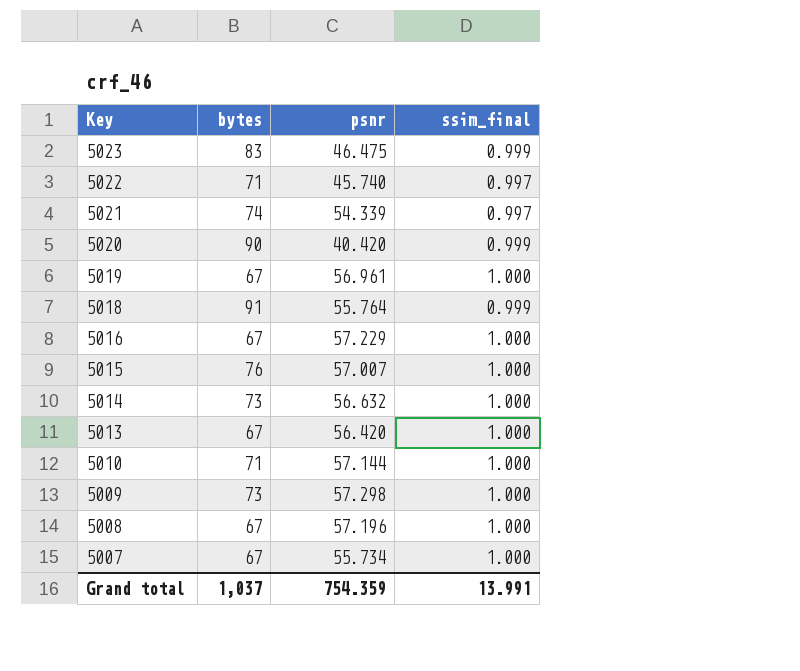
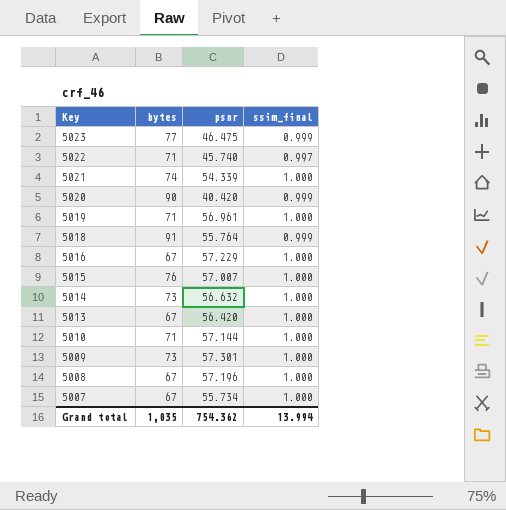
5023 | bytes: 83 -> 77
5021 | ssim_final: 0.997 -> 1.000
5019 | bytes: 67 -> 71
5009 | psnr: 57.298 -> 57.301
Grand total | bytes: 1,037 -> 1,035
Grand total | psnr: 754.359 -> 754.362
Grand total | ssim_final: 13.991 -> 13.994

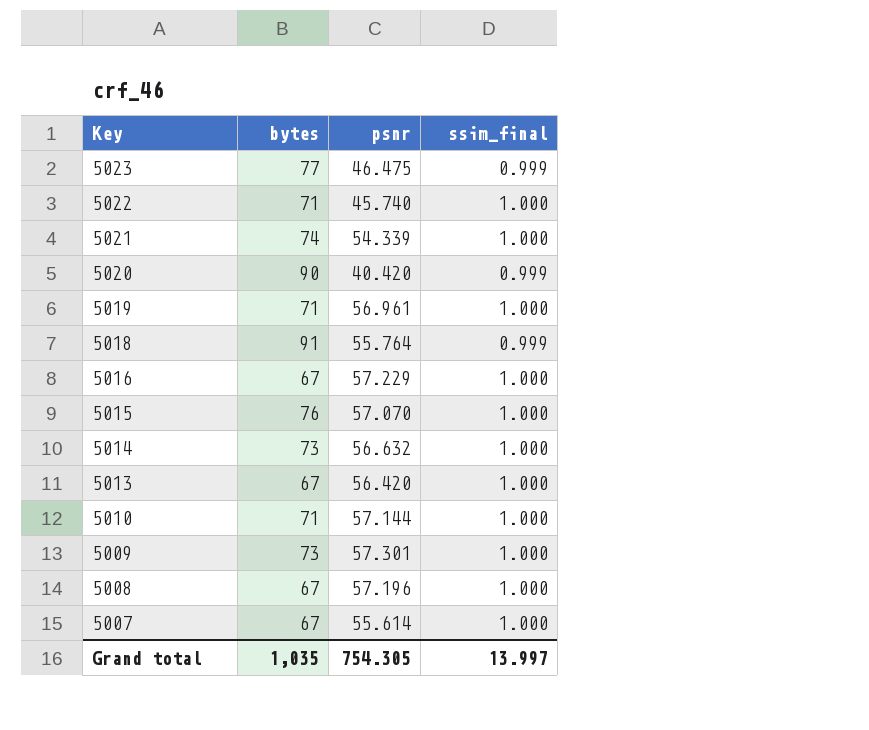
5022 | ssim_final: 0.997 -> 1.000
5015 | psnr: 57.007 -> 57.070
5007 | psnr: 55.734 -> 55.614
Grand total | psnr: 754.362 -> 754.305
Grand total | ssim_final: 13.994 -> 13.997

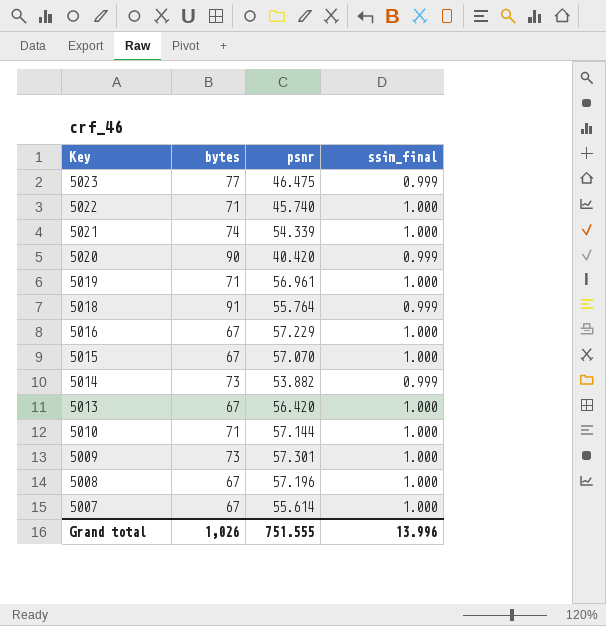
5015 | bytes: 76 -> 67
5014 | psnr: 56.632 -> 53.882
5014 | ssim_final: 1.000 -> 0.999
Grand total | bytes: 1,035 -> 1,026
Grand total | psnr: 754.305 -> 751.555
Grand total | ssim_final: 13.997 -> 13.996

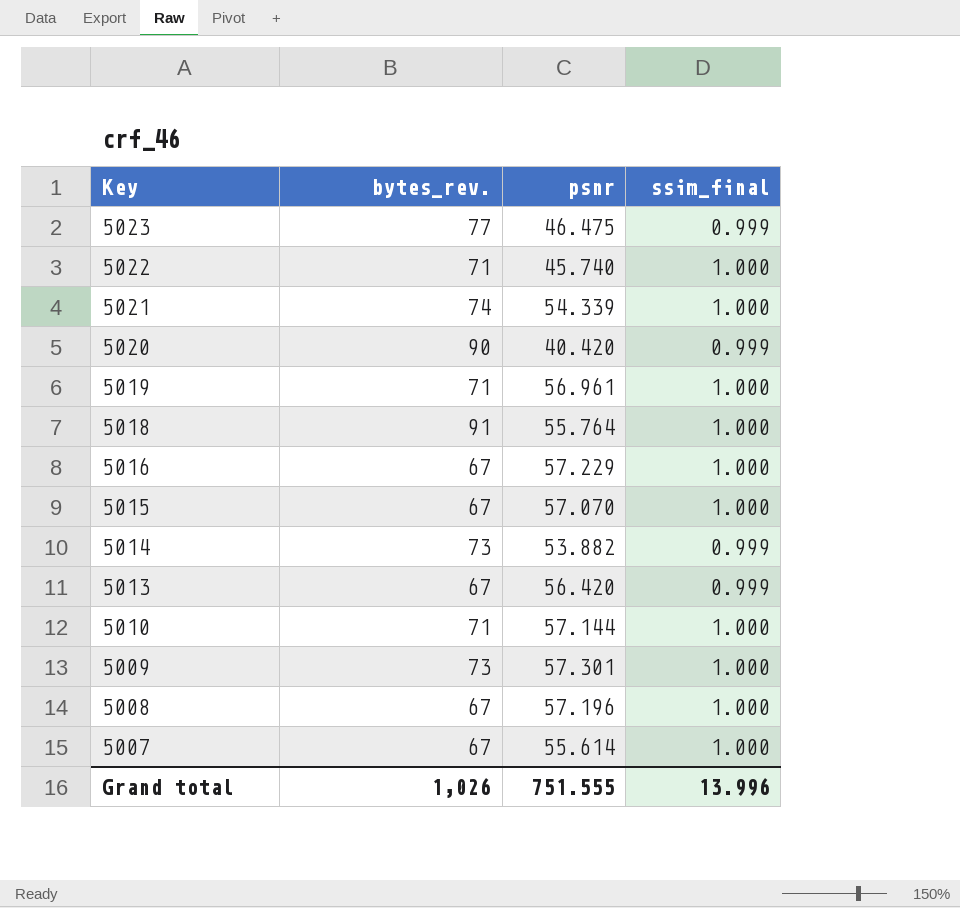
column name: bytes -> bytes_rev.
5018 | ssim_final: 0.999 -> 1.000
5013 | ssim_final: 1.000 -> 0.999

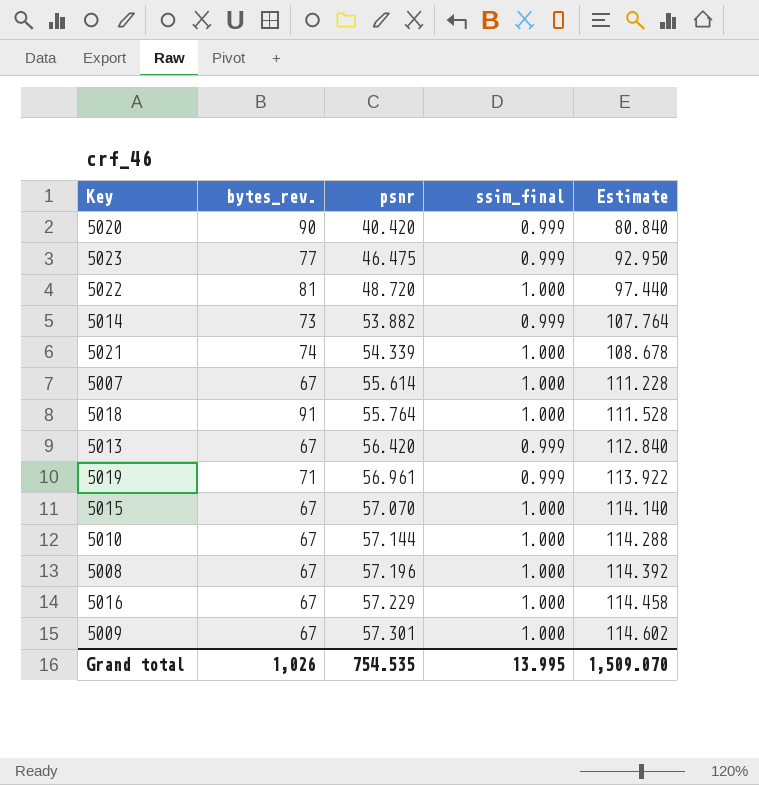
row order: Key descending -> psnr ascending
column Estimate | formula: none -> [psnr] * 2
5022 | bytes_rev.: 71 -> 81
5022 | psnr: 45.740 -> 48.720
5019 | ssim_final: 1.000 -> 0.999
5010 | bytes_rev.: 71 -> 67
5009 | bytes_rev.: 73 -> 67
Grand total | psnr: 751.555 -> 754.535
Grand total | ssim_final: 13.996 -> 13.995

